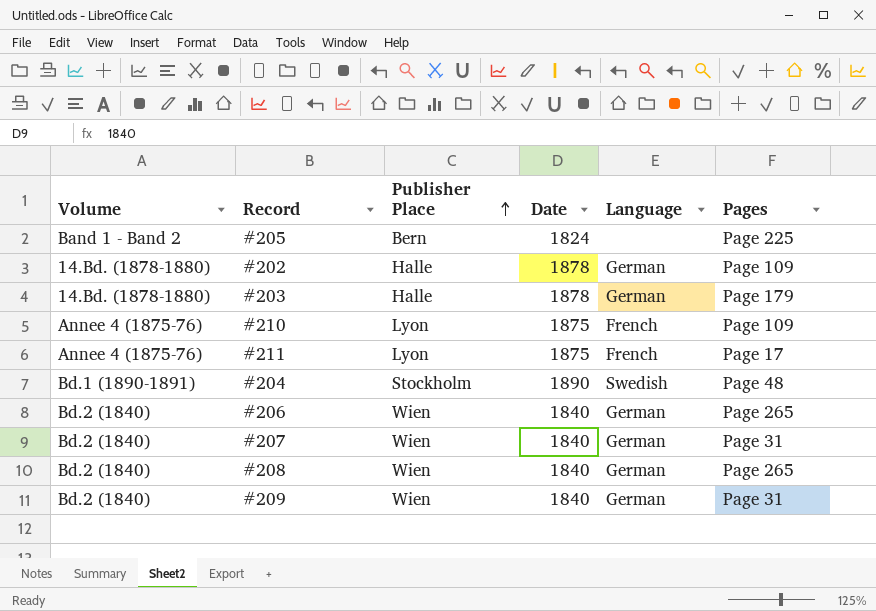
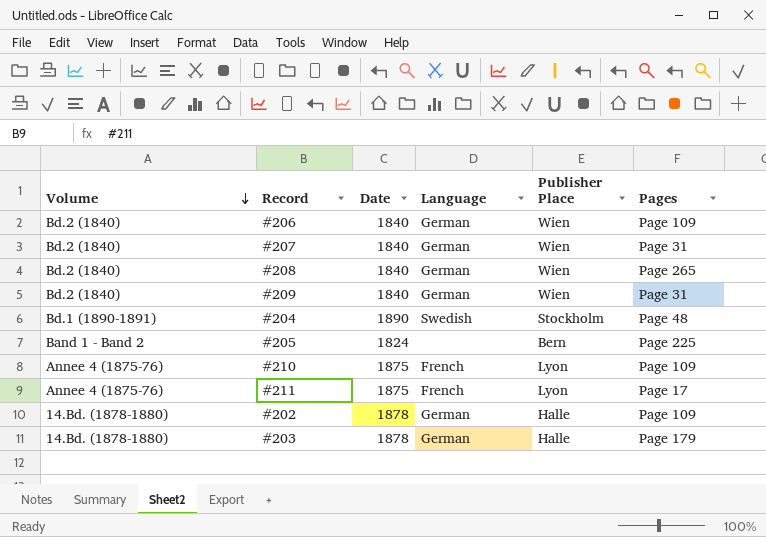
row order: Publisher Place ascending -> Volume descending
column Publisher Place | position: 3 -> 5
#206 | Pages: Page 265 -> Page 109

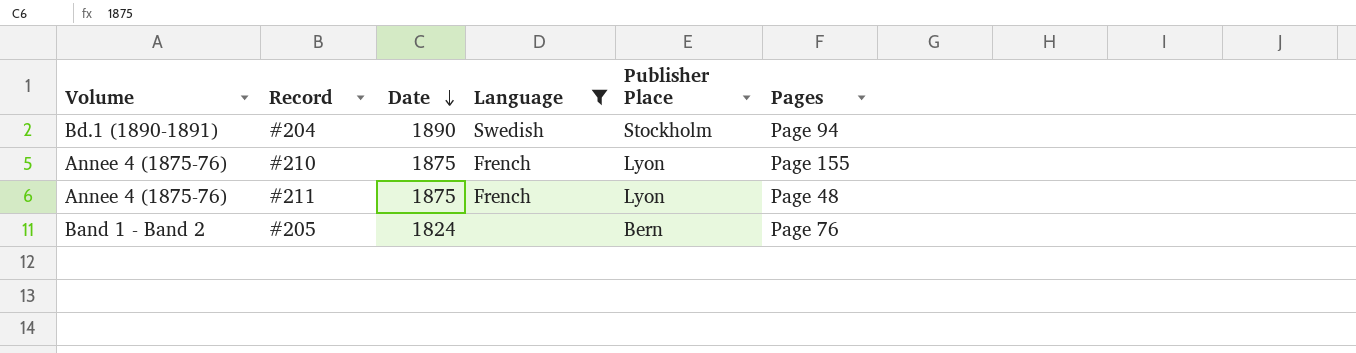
filter: none -> Language != German
row order: Volume descending -> Date descending
#204 | Pages: Page 48 -> Page 94
#210 | Pages: Page 109 -> Page 155
#211 | Pages: Page 17 -> Page 48
#205 | Pages: Page 225 -> Page 76

